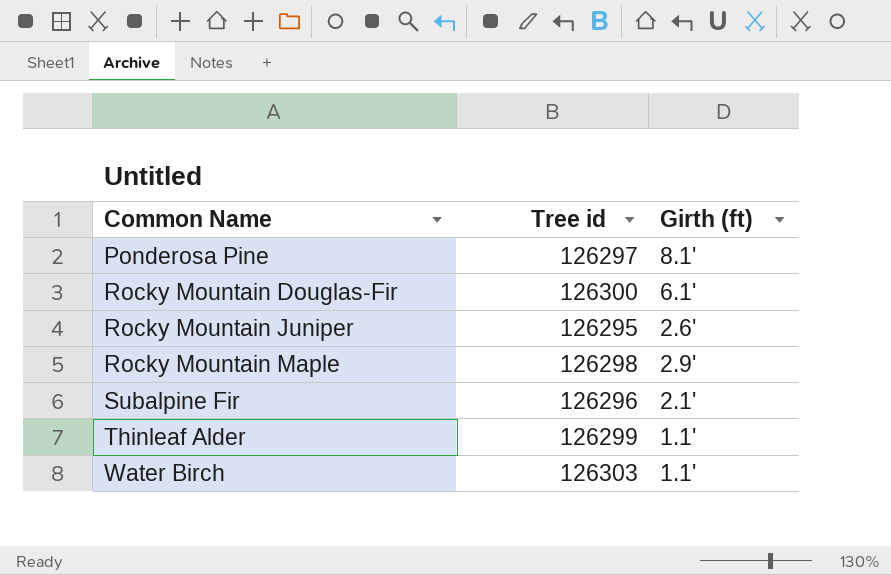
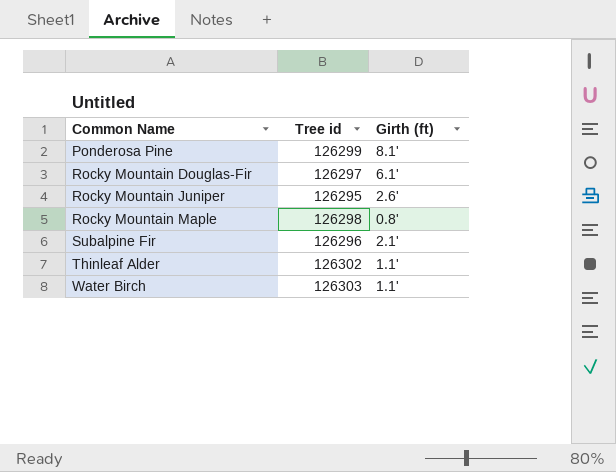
Ponderosa Pine | Tree id: 126297 -> 126299
Rocky Mountain Douglas-Fir | Tree id: 126300 -> 126297
Rocky Mountain Maple | Girth (ft): 2.9' -> 0.8'
Thinleaf Alder | Tree id: 126299 -> 126302

